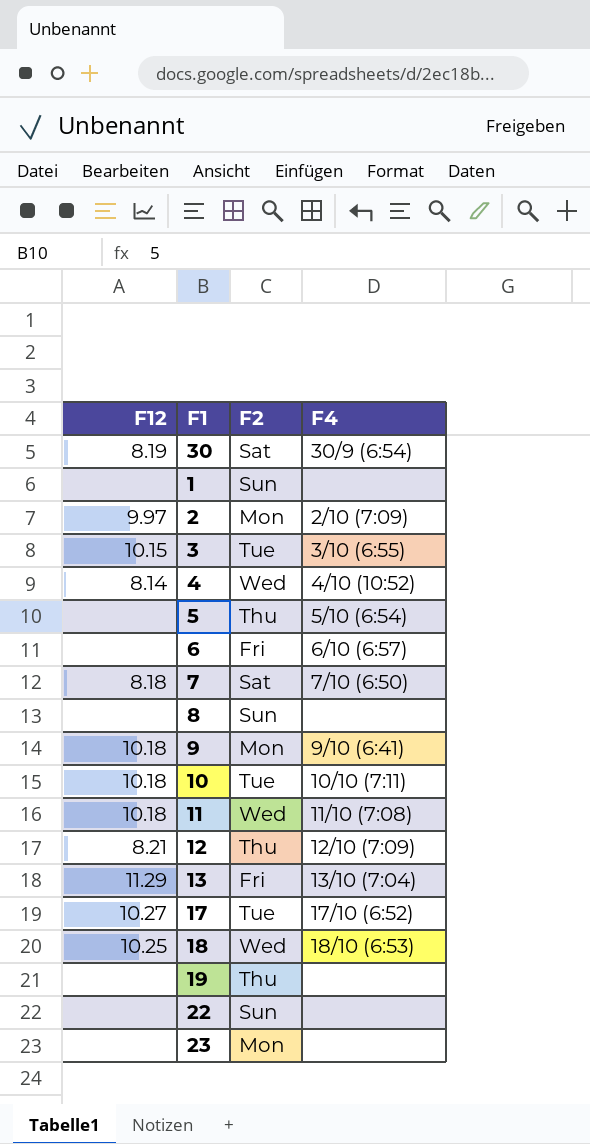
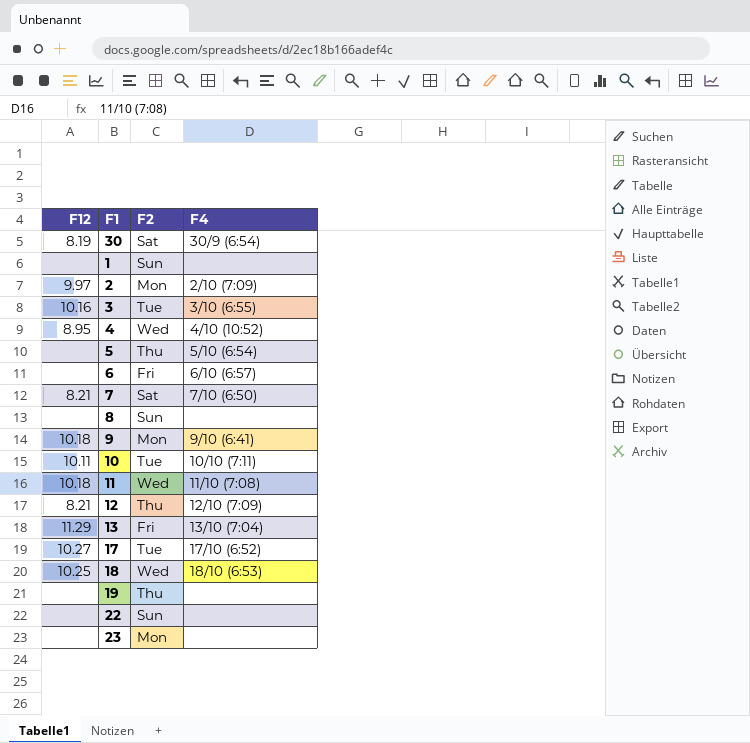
3 | F12: 10.15 -> 10.16
4 | F12: 8.14 -> 8.95
7 | F12: 8.18 -> 8.21
10 | F12: 10.18 -> 10.11

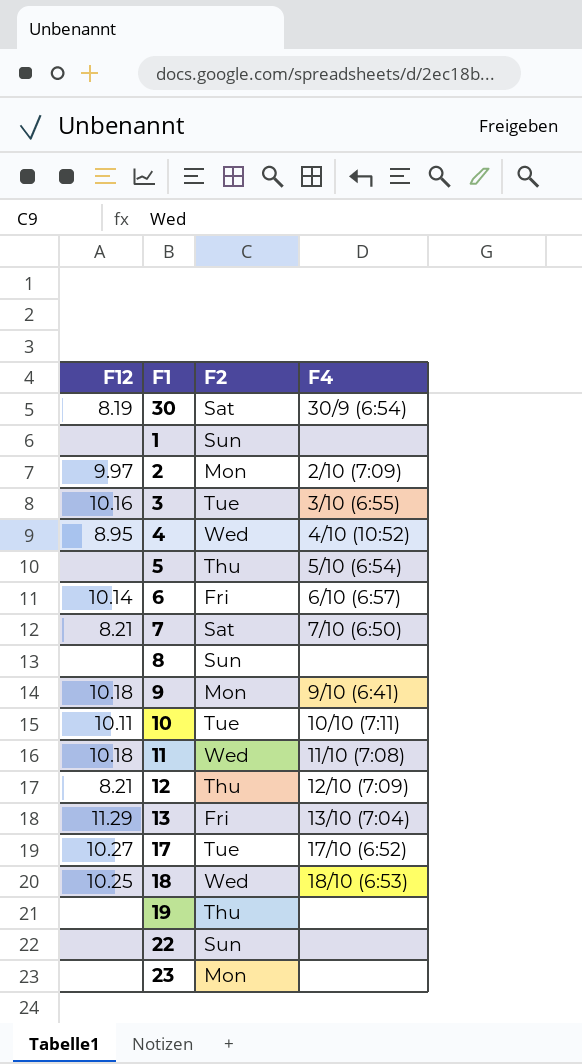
6 | F12: none -> 10.14

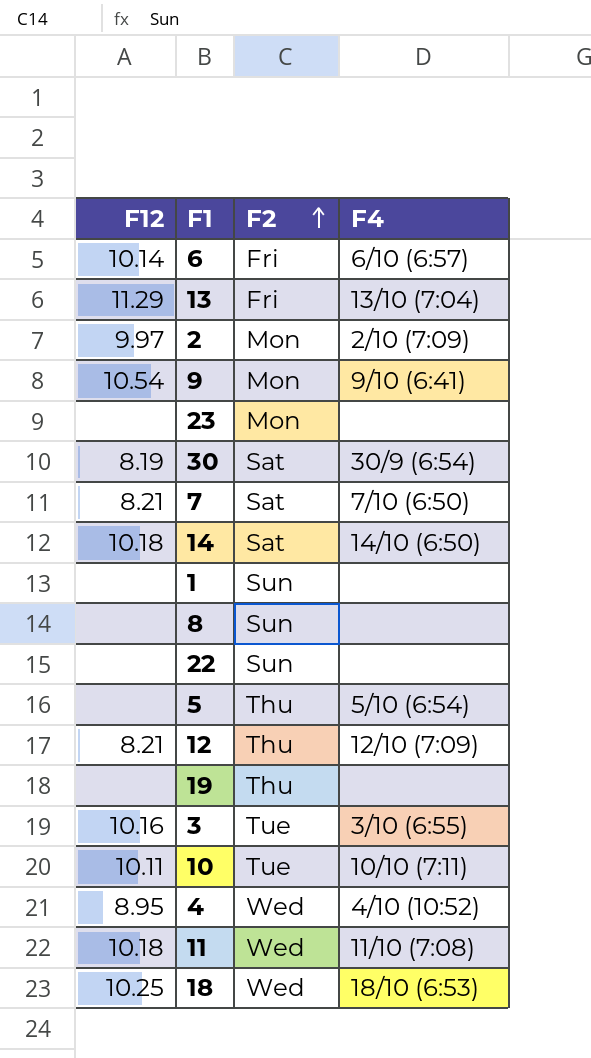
row order: none -> F2 ascending
row 17: 10.27 | Tue | 17/10 (6:52) -> none
9 | F12: 10.18 -> 10.54
row 14: none -> 10.18 | Sat | 14/10 (6:50)

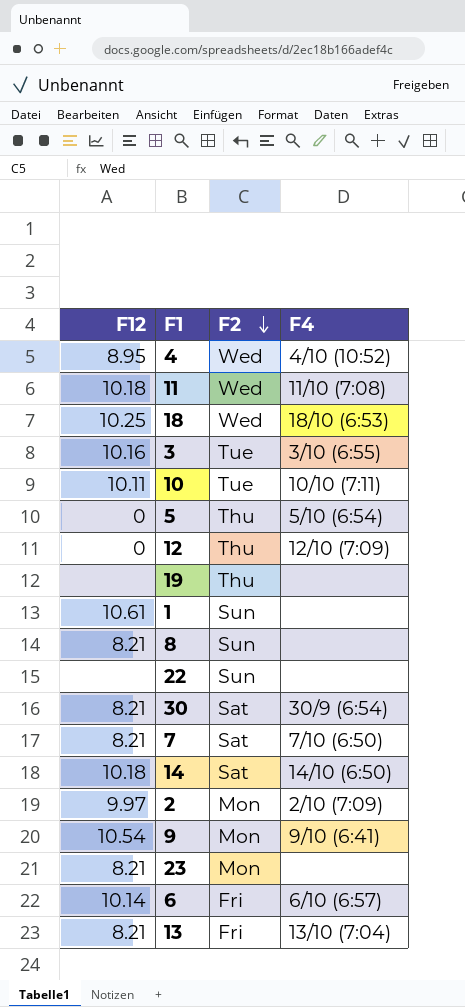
row order: F2 ascending -> F2 descending
5 | F12: none -> 0
12 | F12: 8.21 -> 0
1 | F12: none -> 10.61
8 | F12: none -> 8.21
30 | F12: 8.19 -> 8.21
23 | F12: none -> 8.21
13 | F12: 11.29 -> 8.21

